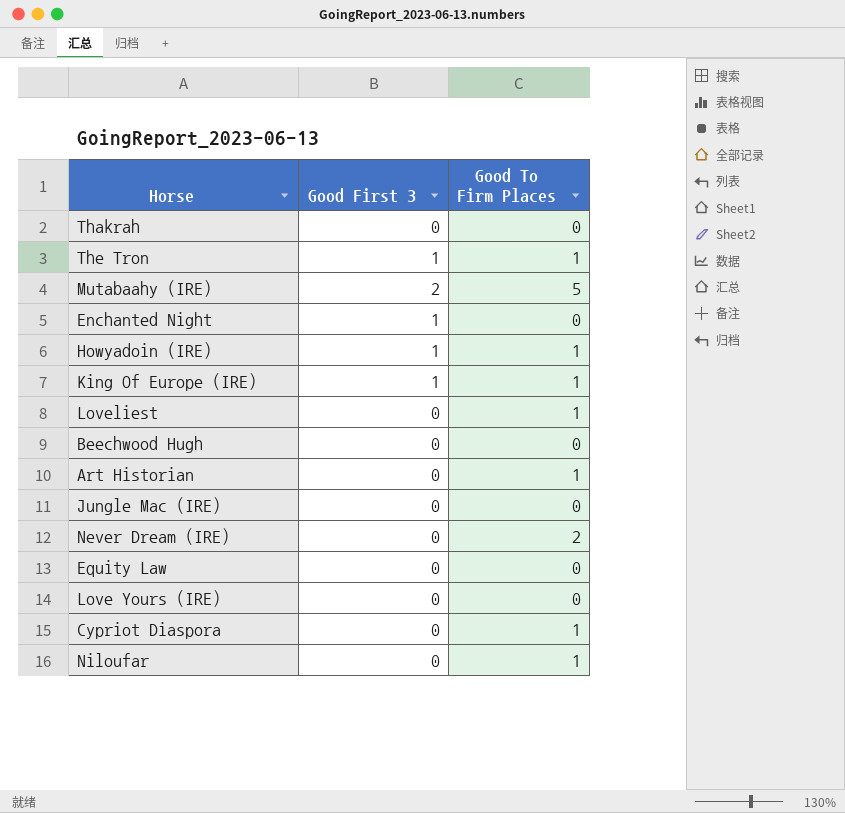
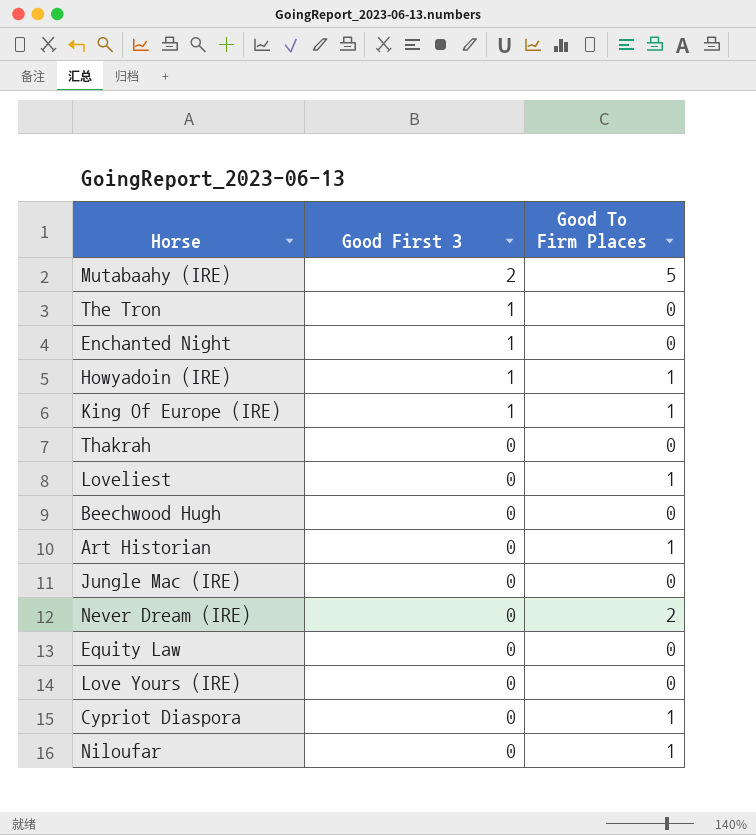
row order: none -> Good First 3 descending
The Tron | Good To Firm Places: 1 -> 0

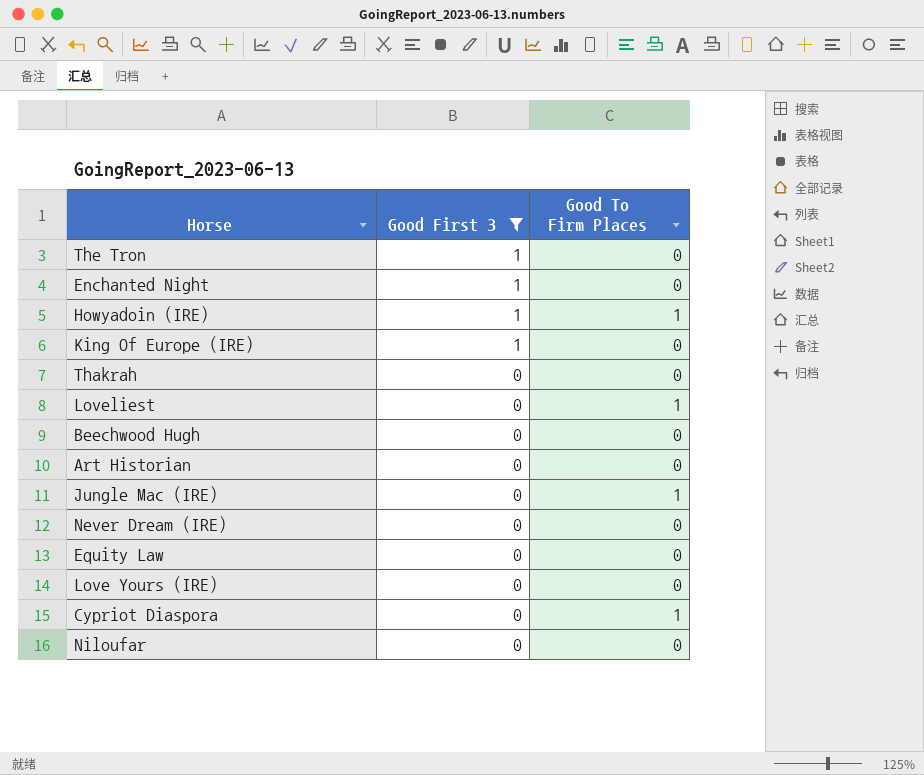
filter: none -> Good First 3 != 2
King Of Europe (IRE) | Good To Firm Places: 1 -> 0
Art Historian | Good To Firm Places: 1 -> 0
Jungle Mac (IRE) | Good To Firm Places: 0 -> 1
Never Dream (IRE) | Good To Firm Places: 2 -> 0
Niloufar | Good To Firm Places: 1 -> 0

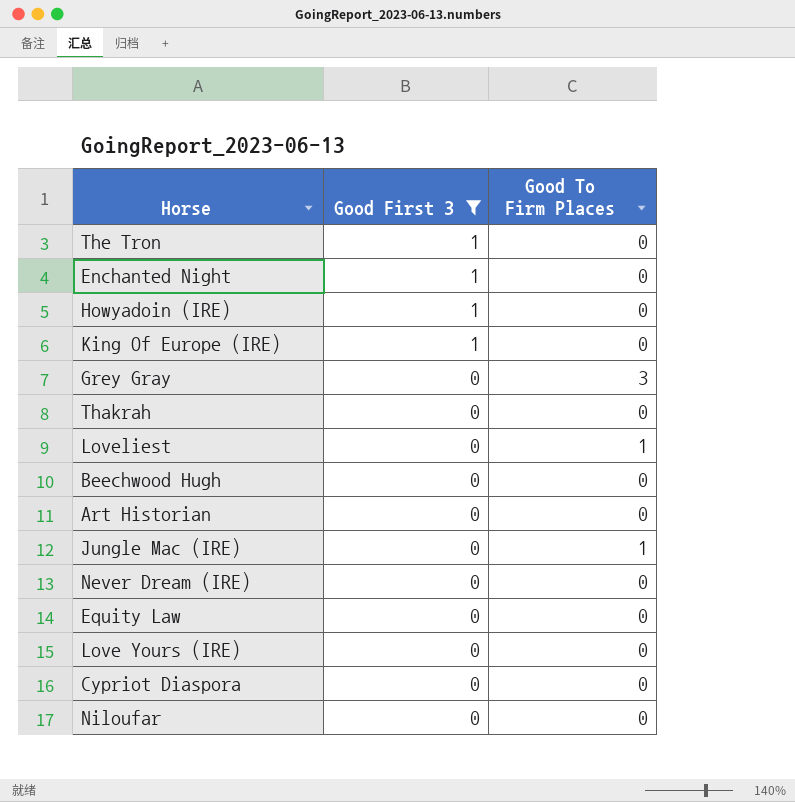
Howyadoin (IRE) | Good To Firm Places: 1 -> 0
row Grey Gray: none -> 0 | 3
Cypriot Diaspora | Good To Firm Places: 1 -> 0

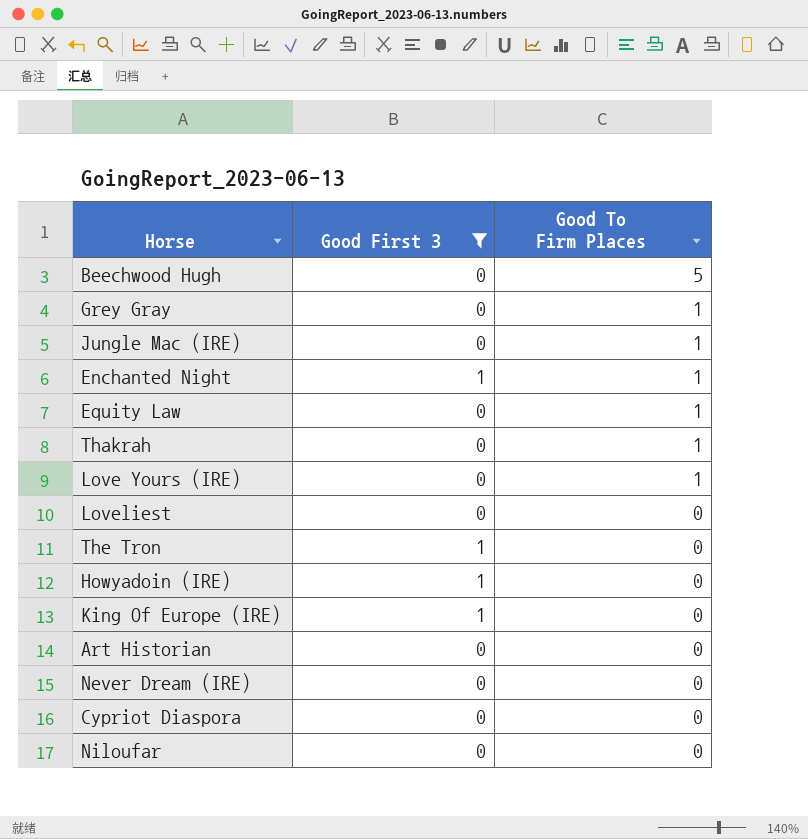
row order: Good First 3 descending -> Good To Firm Places descending
Beechwood Hugh | Good To Firm Places: 0 -> 5
Grey Gray | Good To Firm Places: 3 -> 1
Enchanted Night | Good To Firm Places: 0 -> 1
Equity Law | Good To Firm Places: 0 -> 1
Thakrah | Good To Firm Places: 0 -> 1
Love Yours (IRE) | Good To Firm Places: 0 -> 1
Loveliest | Good To Firm Places: 1 -> 0

